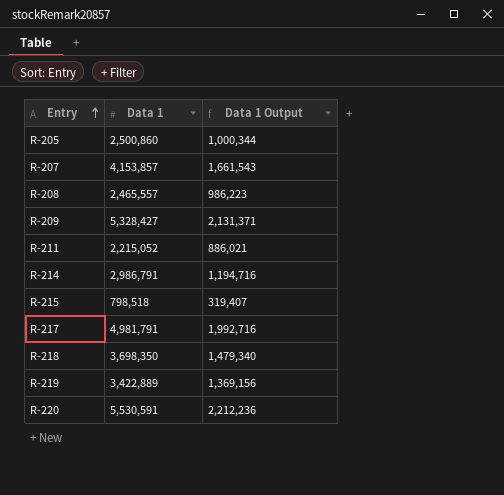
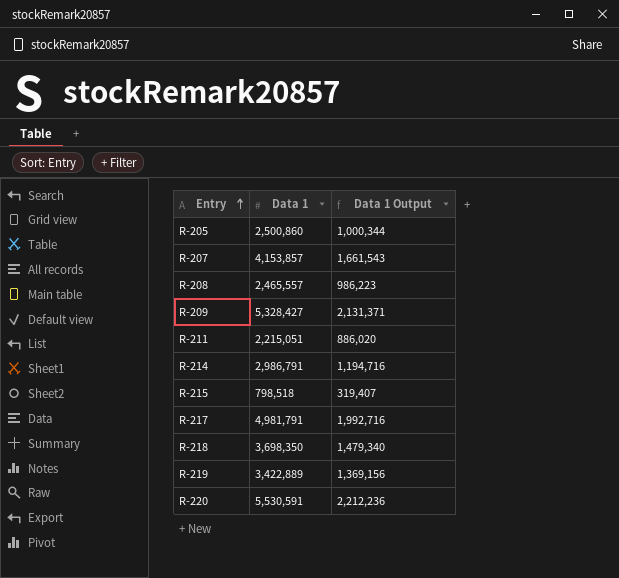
R-211 | Data 1: 2,215,052 -> 2,215,051
R-211 | Data 1 Output: 886,021 -> 886,020

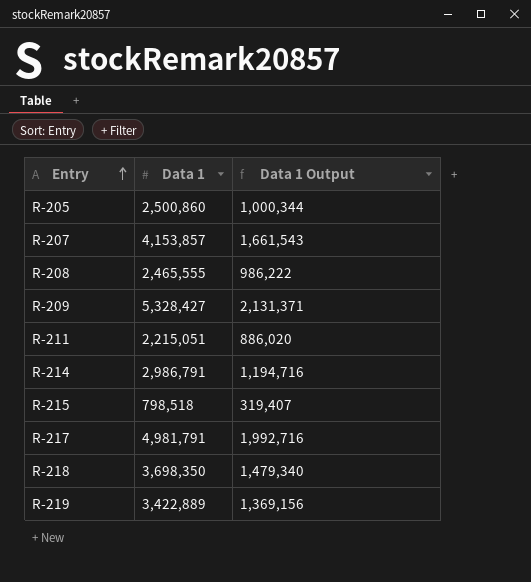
row R-220: 5,530,591 | 2,212,236 -> none
R-208 | Data 1: 2,465,557 -> 2,465,555
R-208 | Data 1 Output: 986,223 -> 986,222

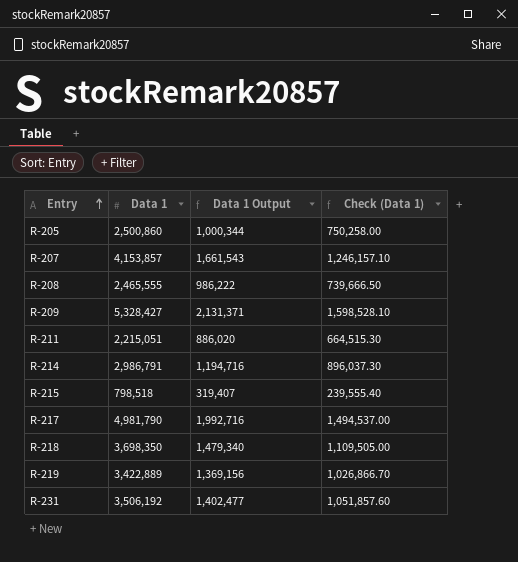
column Check (Data 1) | formula: none -> [Data 1] * 0.3
R-217 | Data 1: 4,981,791 -> 4,981,790
row R-231: none -> 3,506,192 | 1,402,477 | 1,051,857.60

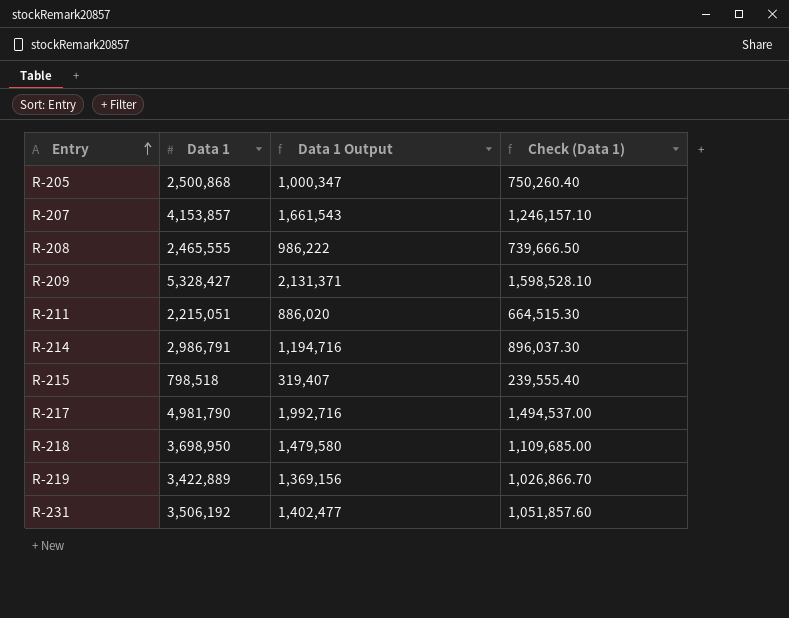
R-205 | Data 1: 2,500,860 -> 2,500,868
R-205 | Data 1 Output: 1,000,344 -> 1,000,347
R-205 | Check (Data 1): 750,258.00 -> 750,260.40
R-218 | Data 1: 3,698,350 -> 3,698,950
R-218 | Data 1 Output: 1,479,340 -> 1,479,580
R-218 | Check (Data 1): 1,109,505.00 -> 1,109,685.00

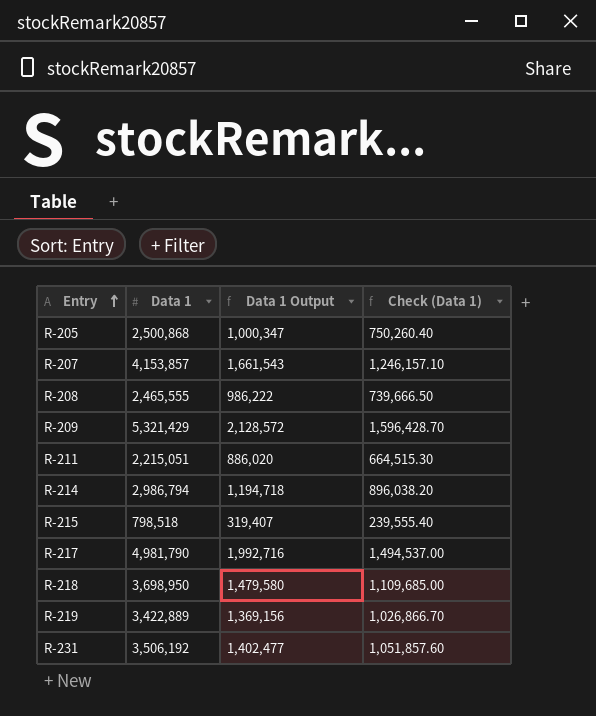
R-209 | Data 1: 5,328,427 -> 5,321,429
R-209 | Data 1 Output: 2,131,371 -> 2,128,572
R-209 | Check (Data 1): 1,598,528.10 -> 1,596,428.70
R-214 | Data 1: 2,986,791 -> 2,986,794
R-214 | Data 1 Output: 1,194,716 -> 1,194,718
R-214 | Check (Data 1): 896,037.30 -> 896,038.20

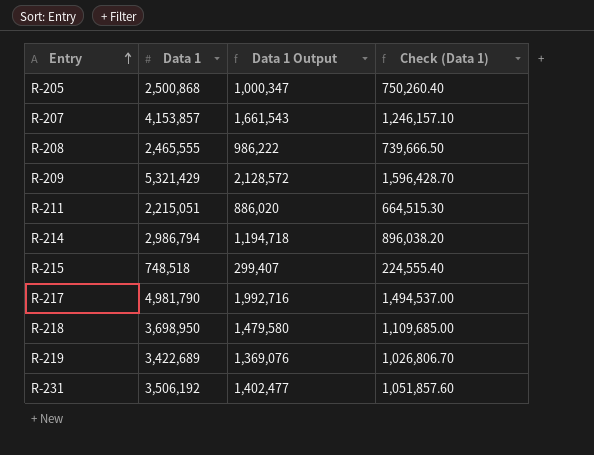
R-215 | Data 1: 798,518 -> 748,518
R-215 | Data 1 Output: 319,407 -> 299,407
R-215 | Check (Data 1): 239,555.40 -> 224,555.40
R-219 | Data 1: 3,422,889 -> 3,422,689
R-219 | Data 1 Output: 1,369,156 -> 1,369,076
R-219 | Check (Data 1): 1,026,866.70 -> 1,026,806.70

